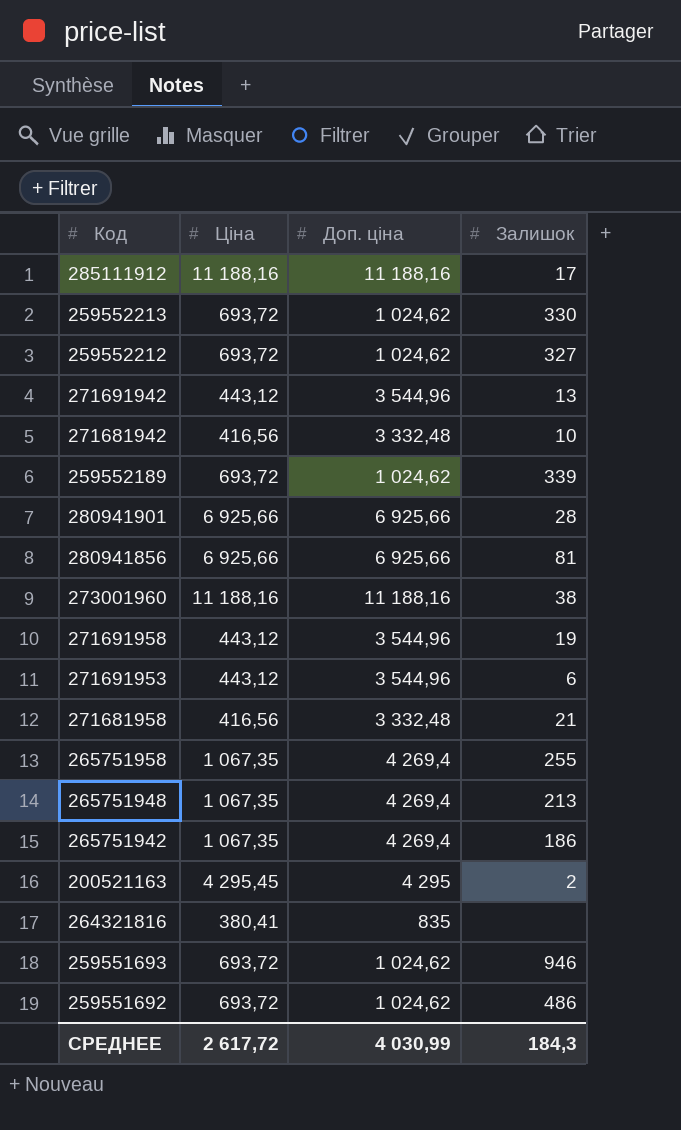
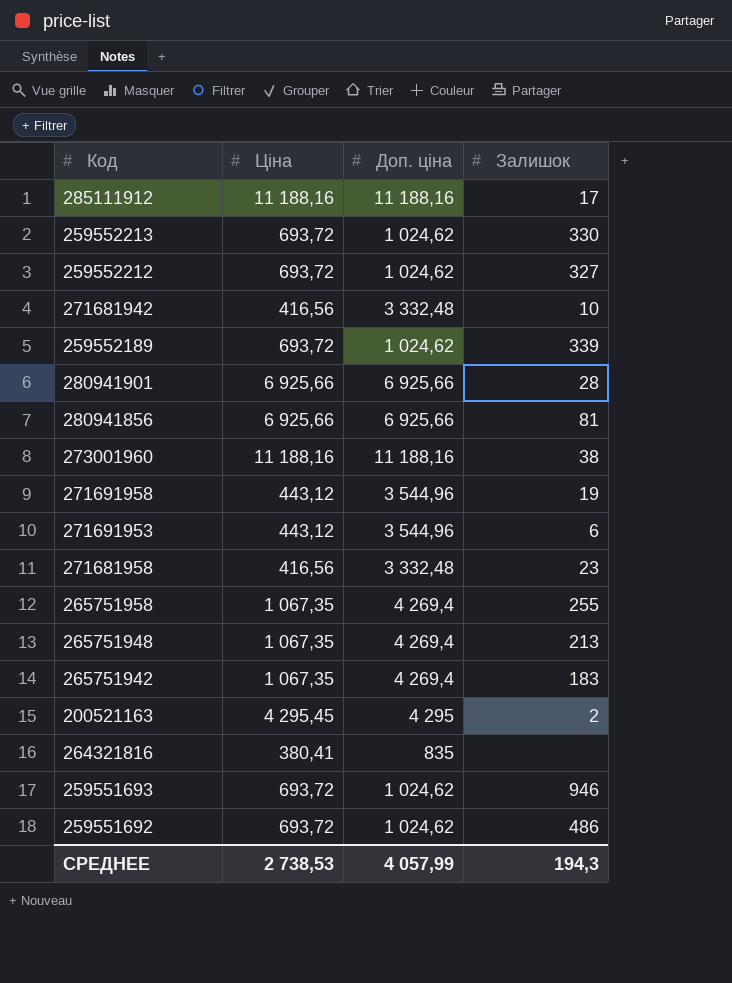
row 271691942: 443,12 | 3 544,96 | 13 -> none
271681958 | Залишок: 21 -> 23
265751942 | Залишок: 186 -> 183
СРЕДНЕЕ | Ціна: 2 617,72 -> 2 738,53
СРЕДНЕЕ | Доп. ціна: 4 030,99 -> 4 057,99
СРЕДНЕЕ | Залишок: 184,3 -> 194,3

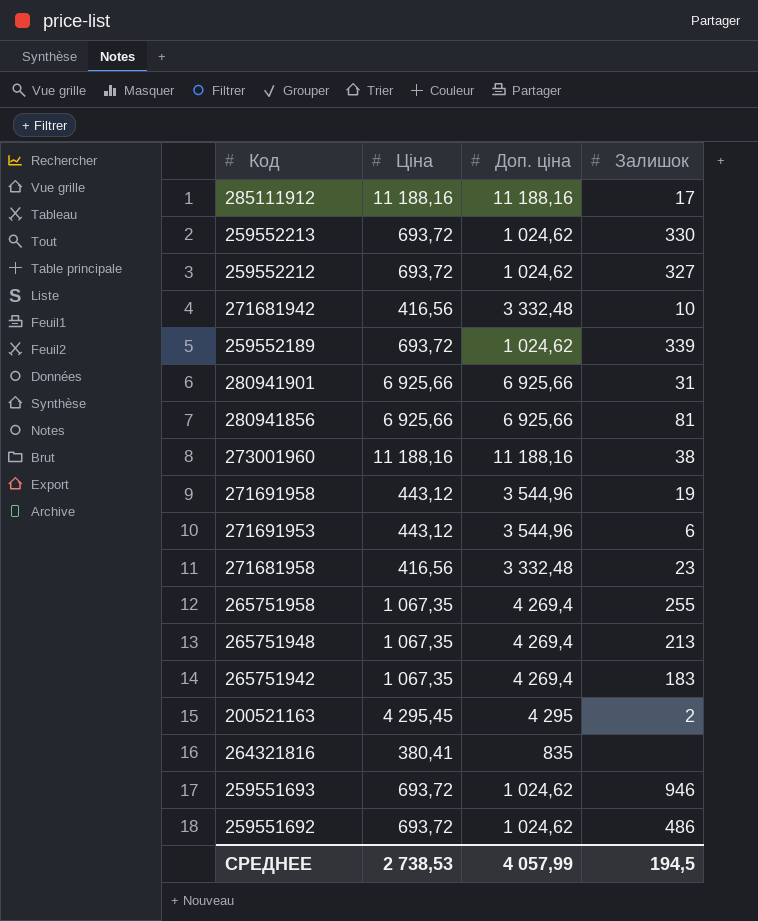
280941901 | Залишок: 28 -> 31
СРЕДНЕЕ | Залишок: 194,3 -> 194,5

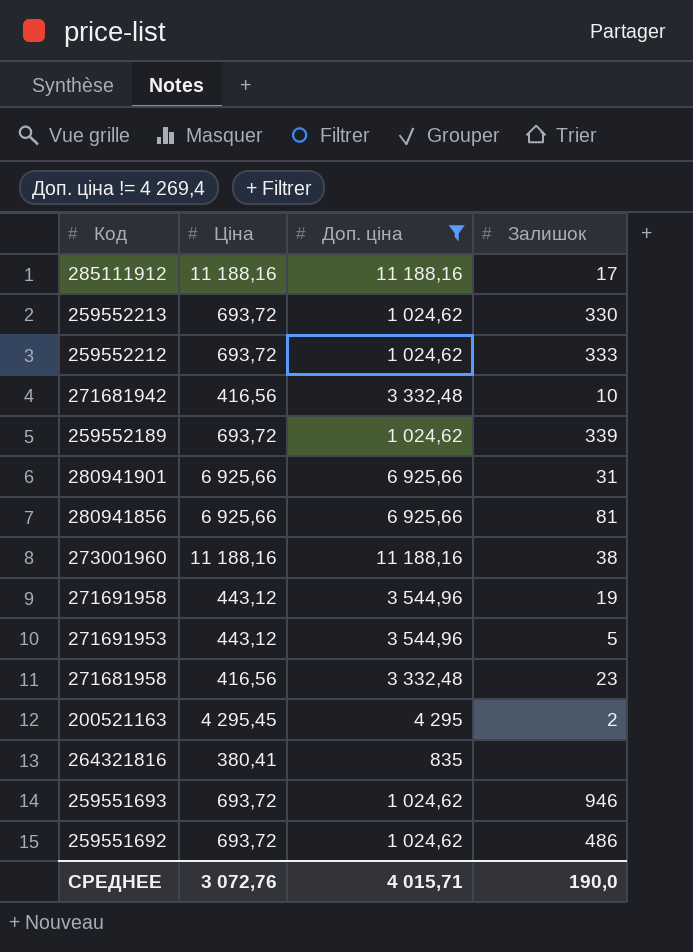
filter: none -> Доп. ціна != 4 269,4
259552212 | Залишок: 327 -> 333
271691953 | Залишок: 6 -> 5
СРЕДНЕЕ | Ціна: 2 738,53 -> 3 072,76
СРЕДНЕЕ | Доп. ціна: 4 057,99 -> 4 015,71
СРЕДНЕЕ | Залишок: 194,5 -> 190,0

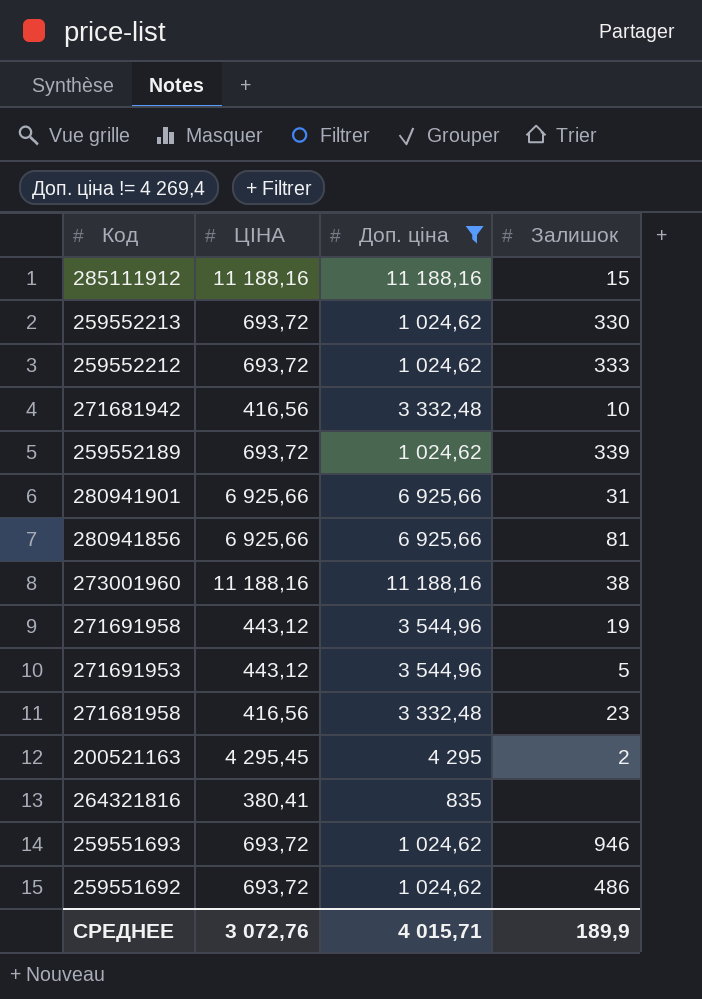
column name: Ціна -> ЦІНА
285111912 | Залишок: 17 -> 15
СРЕДНЕЕ | Залишок: 190,0 -> 189,9

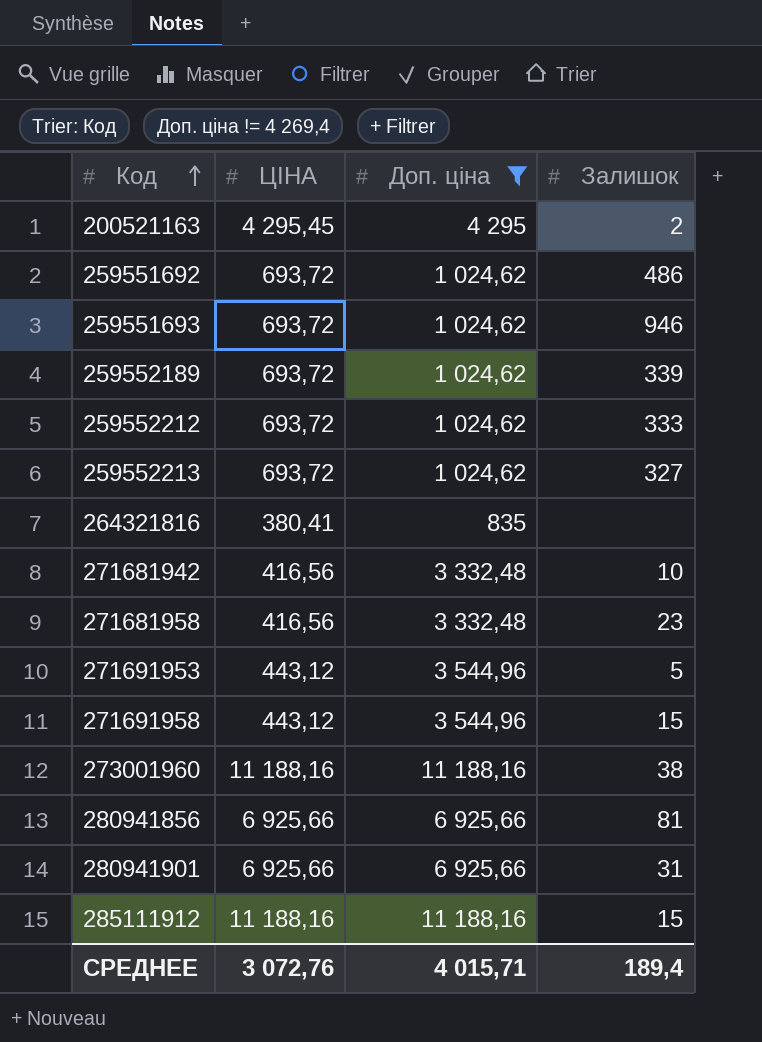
row order: none -> Код ascending
259552213 | Залишок: 330 -> 327
271691958 | Залишок: 19 -> 15
СРЕДНЕЕ | Залишок: 189,9 -> 189,4

